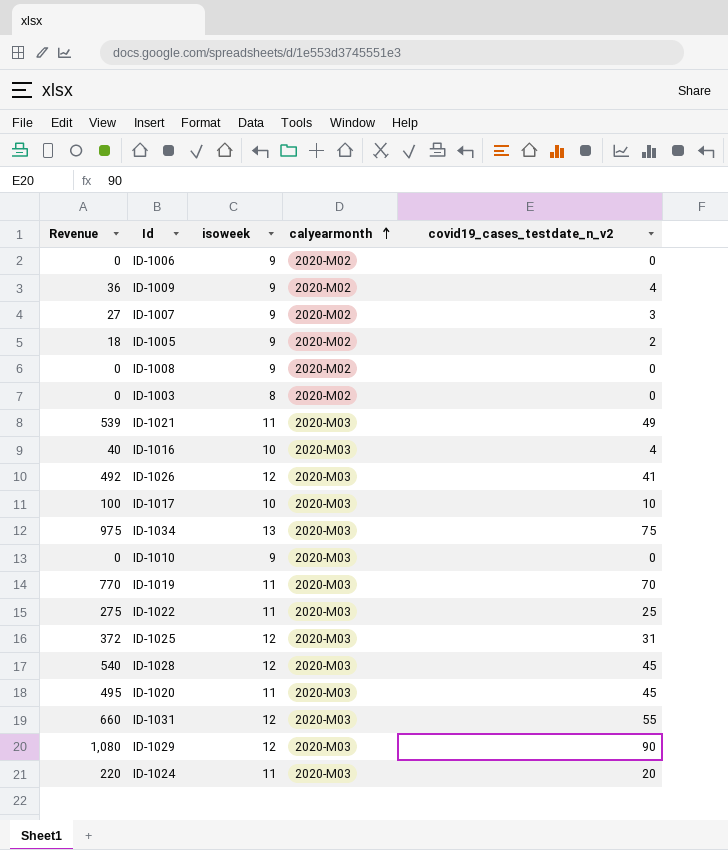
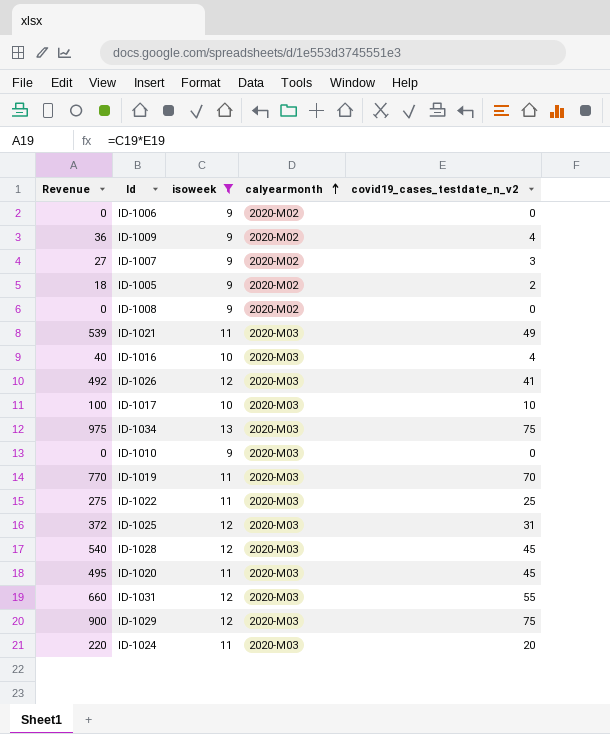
filter: none -> isoweek != 8
ID-1029 | Revenue: 1,080 -> 900
ID-1029 | covid19_cases_testdate_n_v2: 90 -> 75

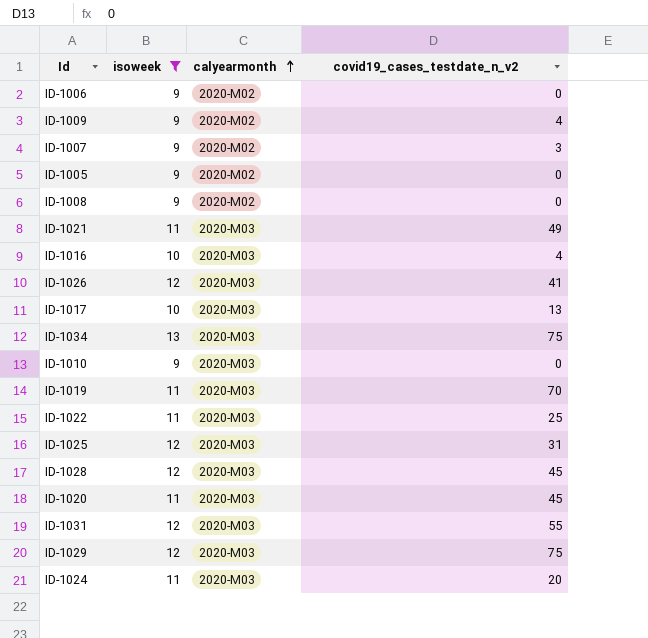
column Revenue | formula: [isoweek] * [covid19_cases_testdate_n_v2] -> none
ID-1005 | covid19_cases_testdate_n_v2: 2 -> 0
ID-1017 | covid19_cases_testdate_n_v2: 10 -> 13

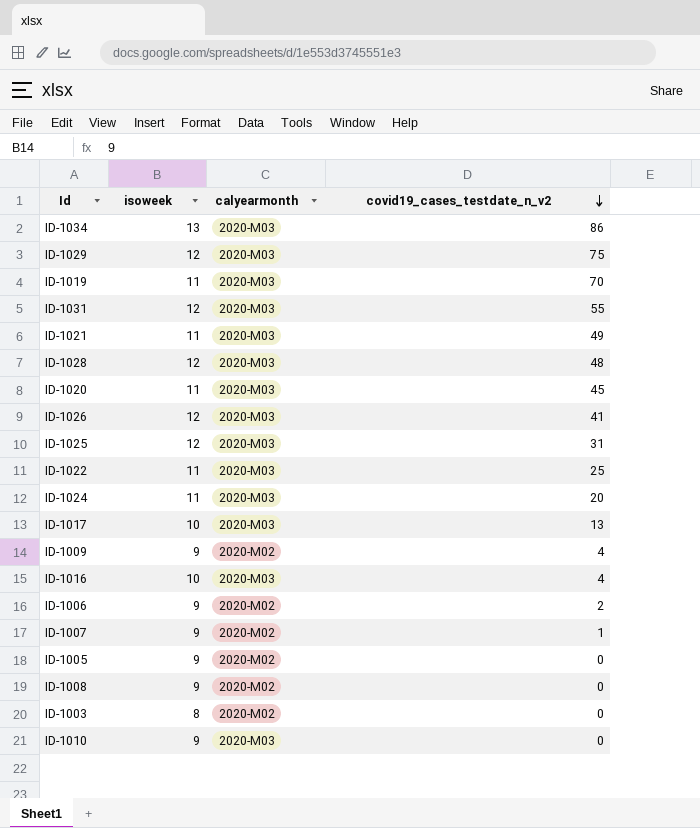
filter: isoweek != 8 -> none
row order: calyearmonth ascending -> covid19_cases_testdate_n_v2 descending
ID-1034 | covid19_cases_testdate_n_v2: 75 -> 86
ID-1028 | covid19_cases_testdate_n_v2: 45 -> 48
ID-1006 | covid19_cases_testdate_n_v2: 0 -> 2
ID-1007 | covid19_cases_testdate_n_v2: 3 -> 1

